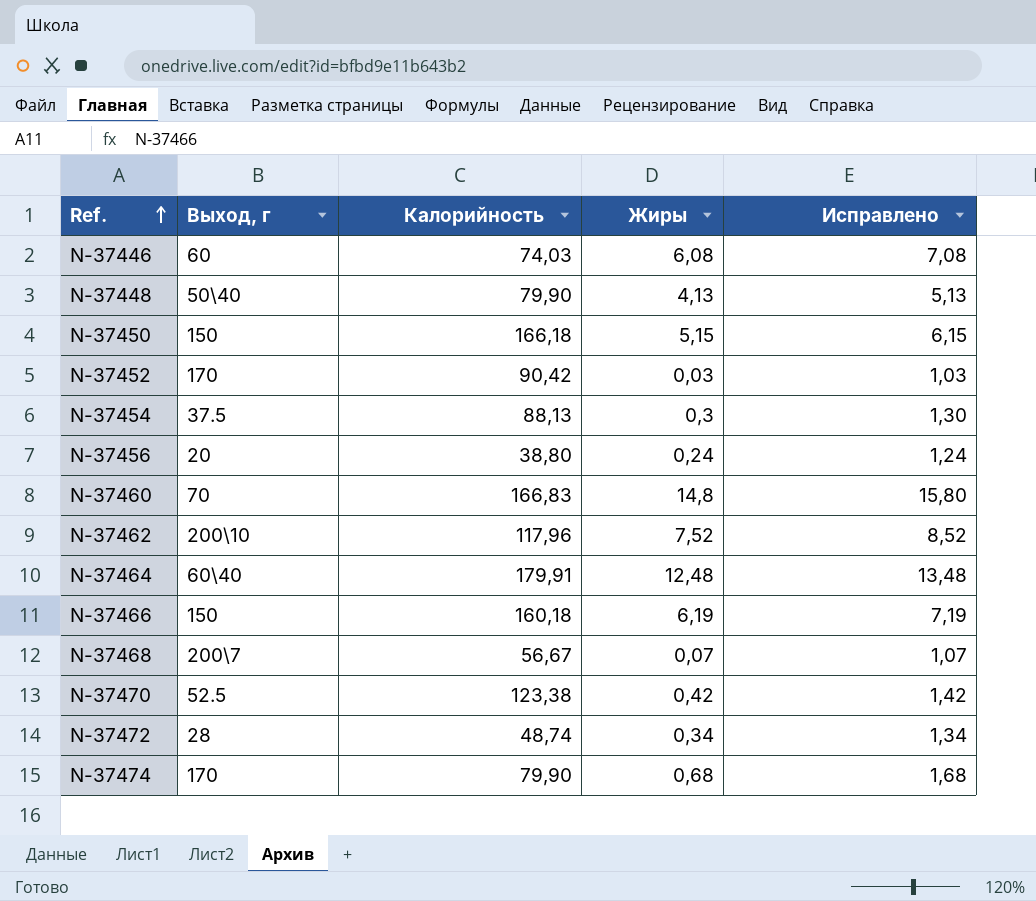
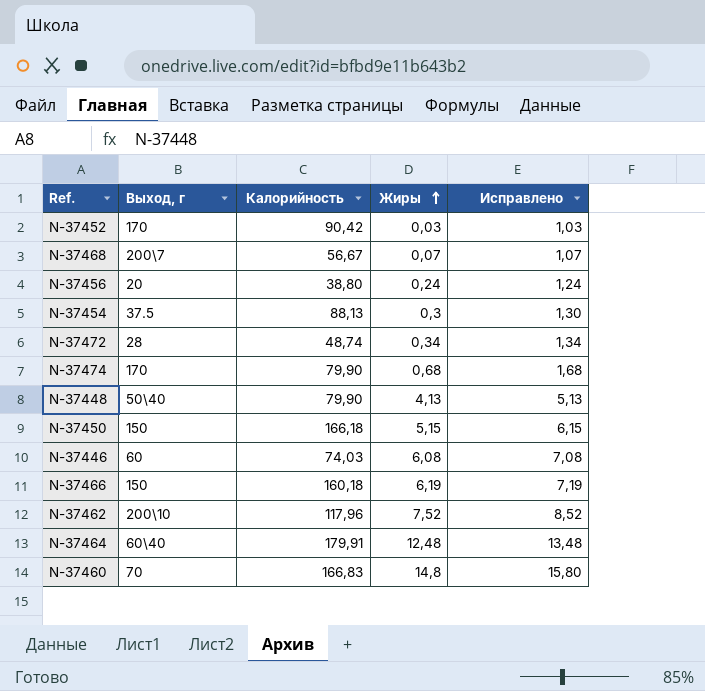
row order: Ref. ascending -> Жиры ascending
row N-37470: 52.5 | 123,38 | 0,42 | 1,42 -> none

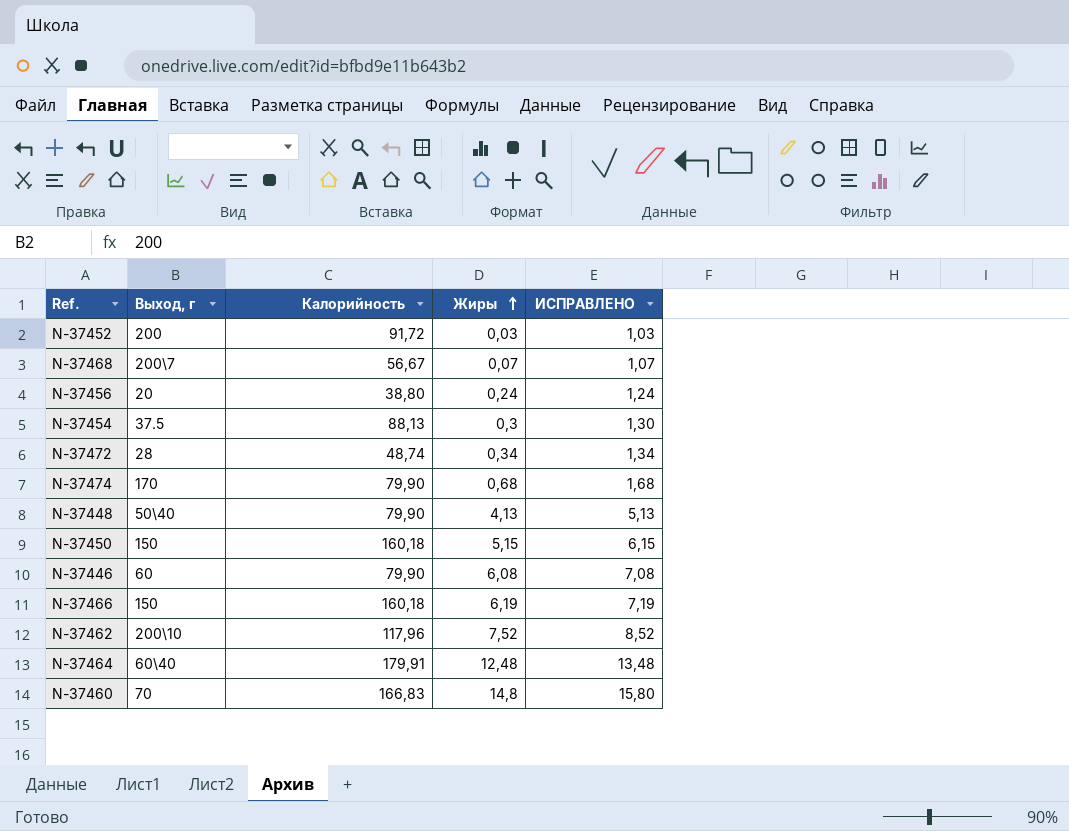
column name: Исправлено -> ИСПРАВЛЕНО
N-37452 | Выход, г: 170 -> 200
N-37452 | Калорийность: 90,42 -> 91,72
N-37450 | Калорийность: 166,18 -> 160,18
N-37446 | Калорийность: 74,03 -> 79,90

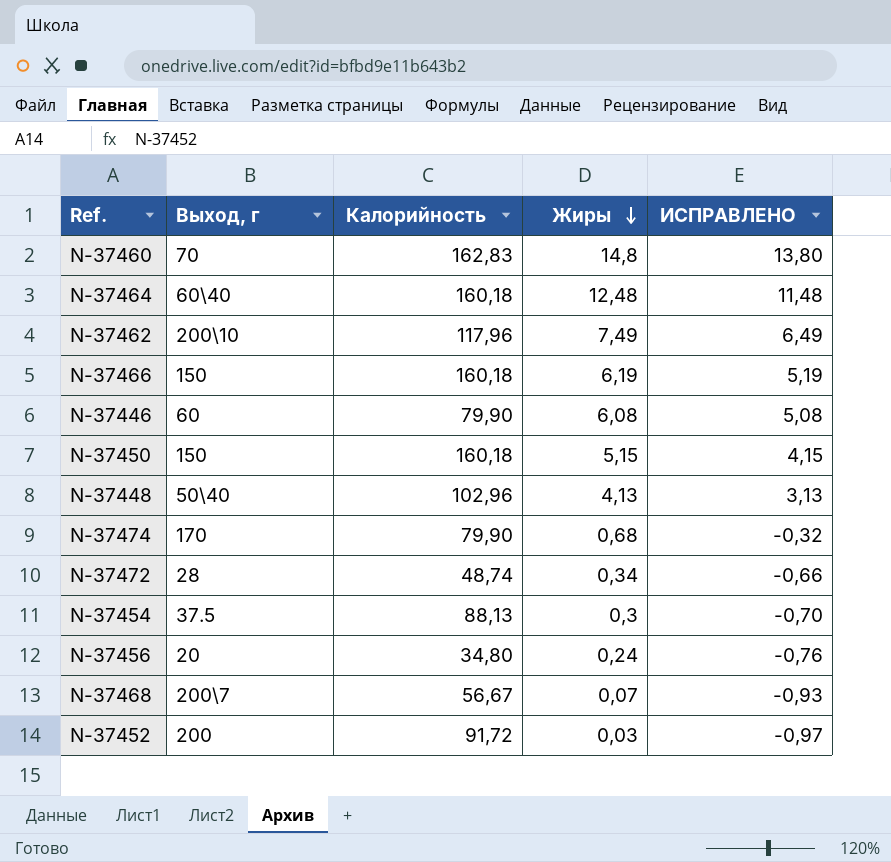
row order: Жиры ascending -> Жиры descending
column ИСПРАВЛЕНО | formula: [Жиры] + 1 -> [Жиры] - 1
N-37460 | Калорийность: 166,83 -> 162,83
N-37464 | Калорийность: 179,91 -> 160,18
N-37462 | Жиры: 7,52 -> 7,49
N-37448 | Калорийность: 79,90 -> 102,96
N-37456 | Калорийность: 38,80 -> 34,80

